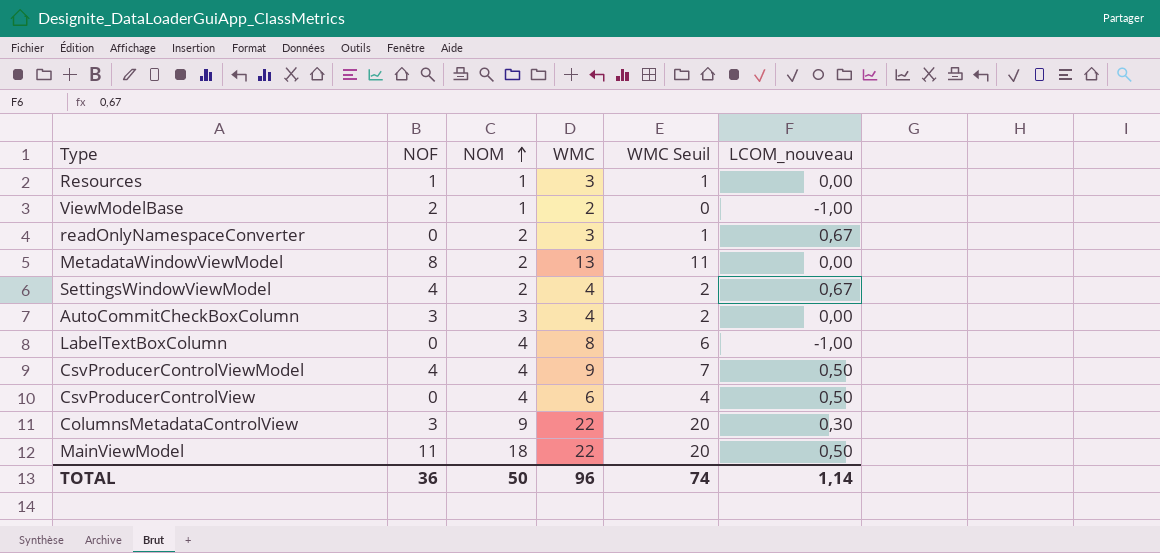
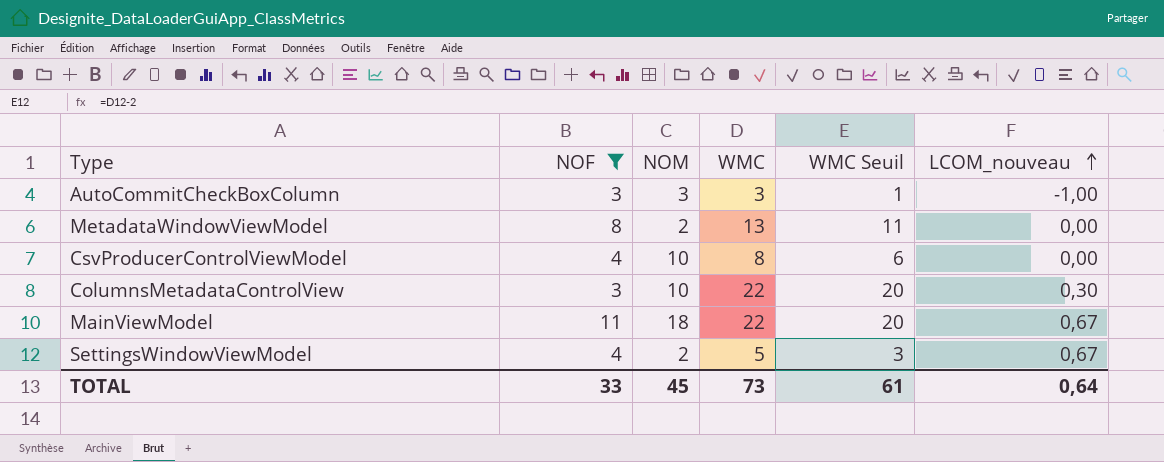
filter: none -> NOF >= 3
row order: NOM ascending -> LCOM_nouveau ascending
AutoCommitCheckBoxColumn | WMC: 4 -> 3
AutoCommitCheckBoxColumn | WMC Seuil: 2 -> 1
AutoCommitCheckBoxColumn | LCOM_nouveau: 0,00 -> -1,00
CsvProducerControlViewModel | NOM: 4 -> 10
CsvProducerControlViewModel | WMC: 9 -> 8
CsvProducerControlViewModel | WMC Seuil: 7 -> 6
CsvProducerControlViewModel | LCOM_nouveau: 0,50 -> 0,00
ColumnsMetadataControlView | NOM: 9 -> 10
MainViewModel | LCOM_nouveau: 0,50 -> 0,67
SettingsWindowViewModel | WMC: 4 -> 5
SettingsWindowViewModel | WMC Seuil: 2 -> 3
TOTAL | NOF: 36 -> 33
TOTAL | NOM: 50 -> 45
TOTAL | WMC: 96 -> 73
TOTAL | WMC Seuil: 74 -> 61
TOTAL | LCOM_nouveau: 1,14 -> 0,64

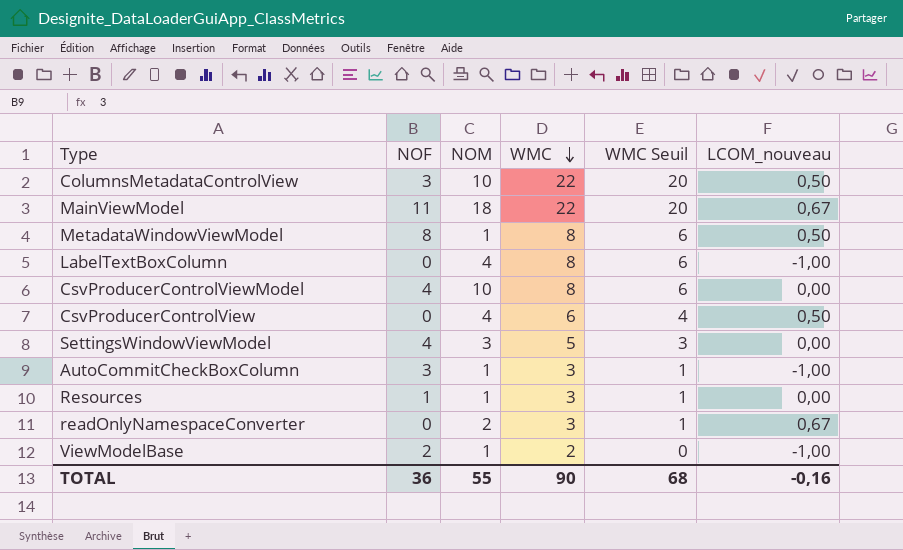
filter: NOF >= 3 -> none
row order: LCOM_nouveau ascending -> WMC descending
ColumnsMetadataControlView | LCOM_nouveau: 0,30 -> 0,50
MetadataWindowViewModel | NOM: 2 -> 1
MetadataWindowViewModel | WMC: 13 -> 8
MetadataWindowViewModel | WMC Seuil: 11 -> 6
MetadataWindowViewModel | LCOM_nouveau: 0,00 -> 0,50
SettingsWindowViewModel | NOM: 2 -> 3
SettingsWindowViewModel | LCOM_nouveau: 0,67 -> 0,00
AutoCommitCheckBoxColumn | NOM: 3 -> 1
TOTAL | NOF: 33 -> 36
TOTAL | NOM: 45 -> 55
TOTAL | WMC: 73 -> 90
TOTAL | WMC Seuil: 61 -> 68
TOTAL | LCOM_nouveau: 0,64 -> -0,16

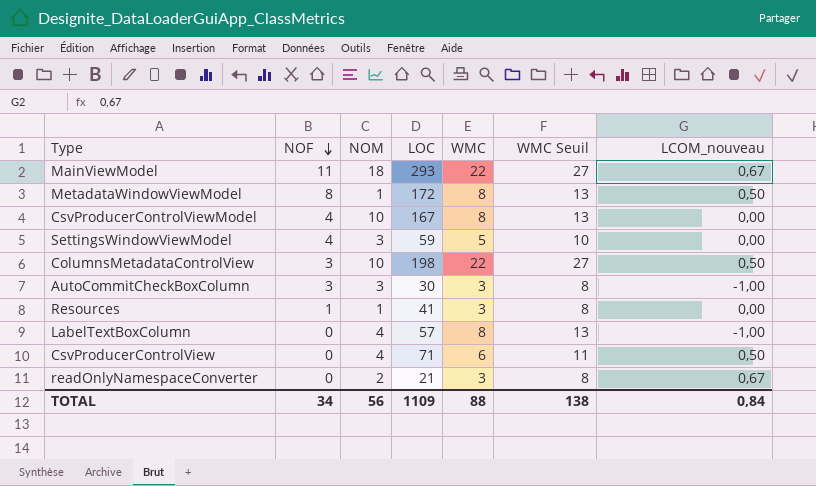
row order: WMC descending -> NOF descending
column LOC | position: none -> 4
column WMC Seuil | formula: [WMC] - 2 -> [WMC] + 5
row ViewModelBase: 2 | 1 | 2 | 0 | -1,00 -> none
AutoCommitCheckBoxColumn | NOM: 1 -> 3
TOTAL | NOF: 36 -> 34
TOTAL | NOM: 55 -> 56
TOTAL | WMC: 90 -> 88
TOTAL | WMC Seuil: 68 -> 138
TOTAL | LCOM_nouveau: -0,16 -> 0,84

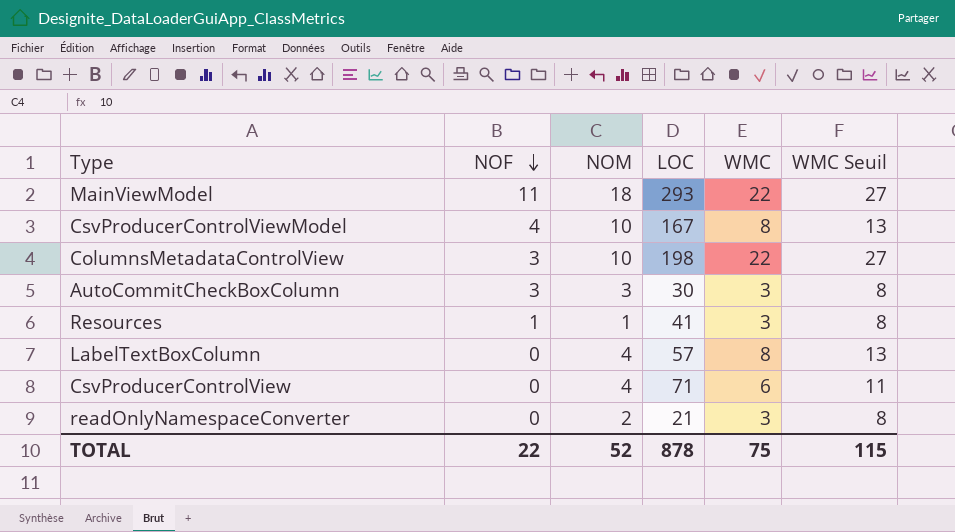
column LCOM_nouveau | position: 7 -> none
row MetadataWindowViewModel: 8 | 1 | 172 | 8 | 13 | 0,50 -> none
row SettingsWindowViewModel: 4 | 3 | 59 | 5 | 10 | 0,00 -> none
TOTAL | NOF: 34 -> 22
TOTAL | NOM: 56 -> 52
TOTAL | LOC: 1109 -> 878
TOTAL | WMC: 88 -> 75
TOTAL | WMC Seuil: 138 -> 115

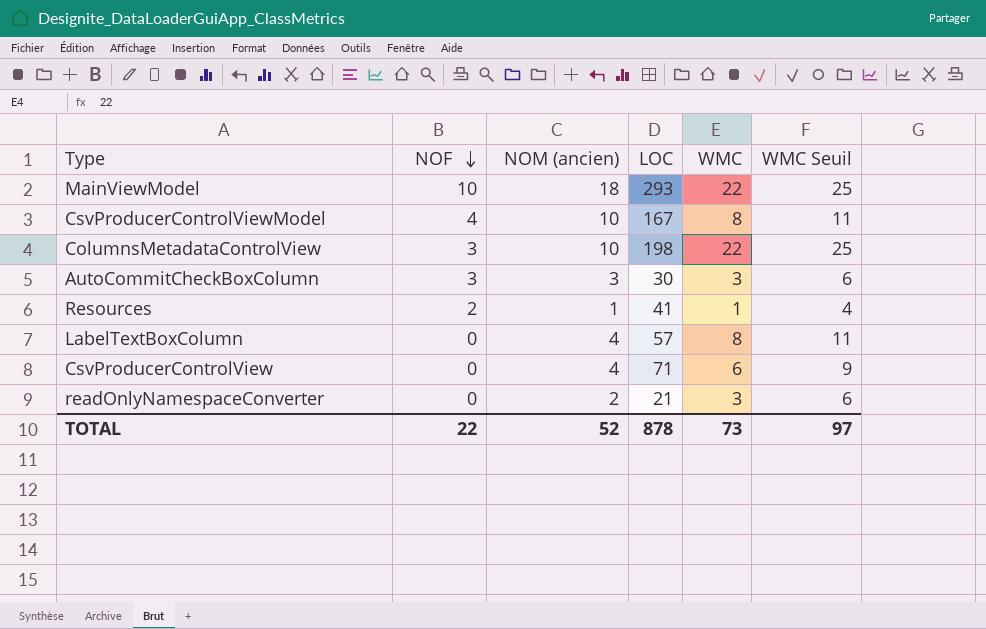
column name: NOM -> NOM (ancien)
column WMC Seuil | formula: [WMC] + 5 -> [WMC] + 3
MainViewModel | NOF: 11 -> 10
Resources | NOF: 1 -> 2
Resources | WMC: 3 -> 1
TOTAL | WMC: 75 -> 73
TOTAL | WMC Seuil: 115 -> 97

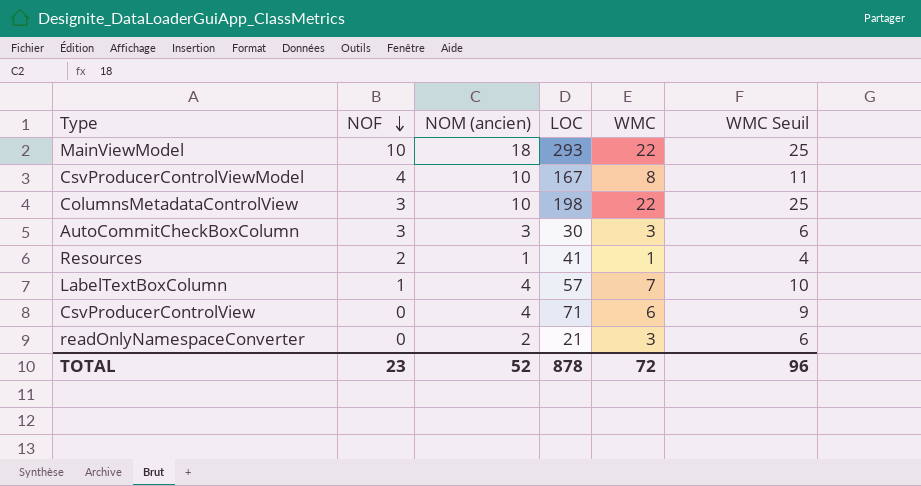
LabelTextBoxColumn | NOF: 0 -> 1
LabelTextBoxColumn | WMC: 8 -> 7
LabelTextBoxColumn | WMC Seuil: 11 -> 10
TOTAL | NOF: 22 -> 23
TOTAL | WMC: 73 -> 72
TOTAL | WMC Seuil: 97 -> 96

